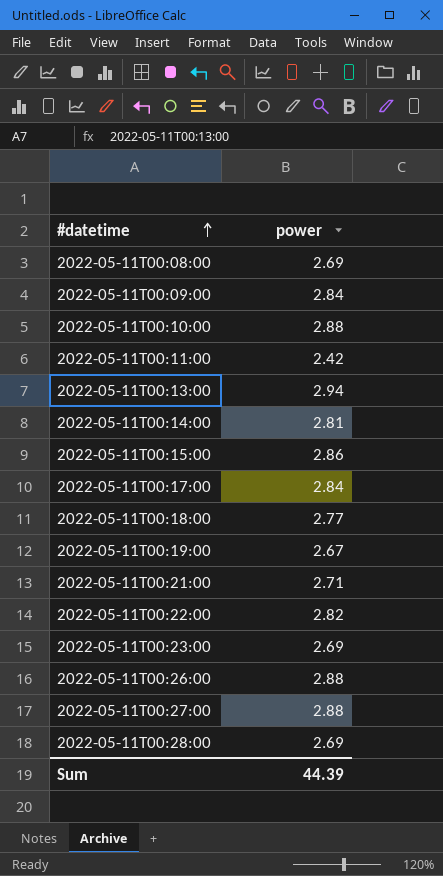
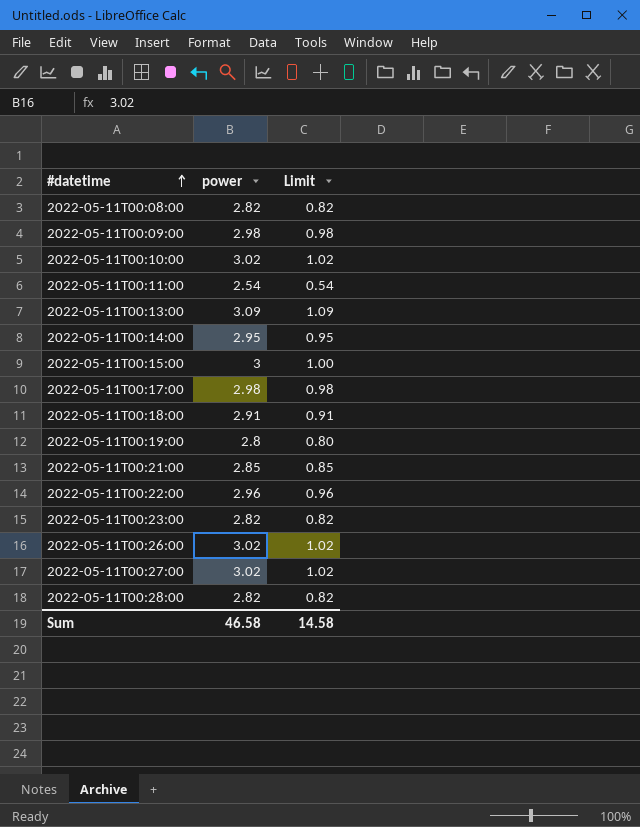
column Limit | formula: none -> [power] - 2
2022-05-11T00:08:00 | power: 2.69 -> 2.82
2022-05-11T00:09:00 | power: 2.84 -> 2.98
2022-05-11T00:10:00 | power: 2.88 -> 3.02
2022-05-11T00:11:00 | power: 2.42 -> 2.54
2022-05-11T00:13:00 | power: 2.94 -> 3.09
2022-05-11T00:14:00 | power: 2.81 -> 2.95
2022-05-11T00:15:00 | power: 2.86 -> 3
2022-05-11T00:17:00 | power: 2.84 -> 2.98
2022-05-11T00:18:00 | power: 2.77 -> 2.91
2022-05-11T00:19:00 | power: 2.67 -> 2.8
2022-05-11T00:21:00 | power: 2.71 -> 2.85
2022-05-11T00:22:00 | power: 2.82 -> 2.96
2022-05-11T00:23:00 | power: 2.69 -> 2.82
2022-05-11T00:26:00 | power: 2.88 -> 3.02
2022-05-11T00:27:00 | power: 2.88 -> 3.02
2022-05-11T00:28:00 | power: 2.69 -> 2.82
Sum | power: 44.39 -> 46.58

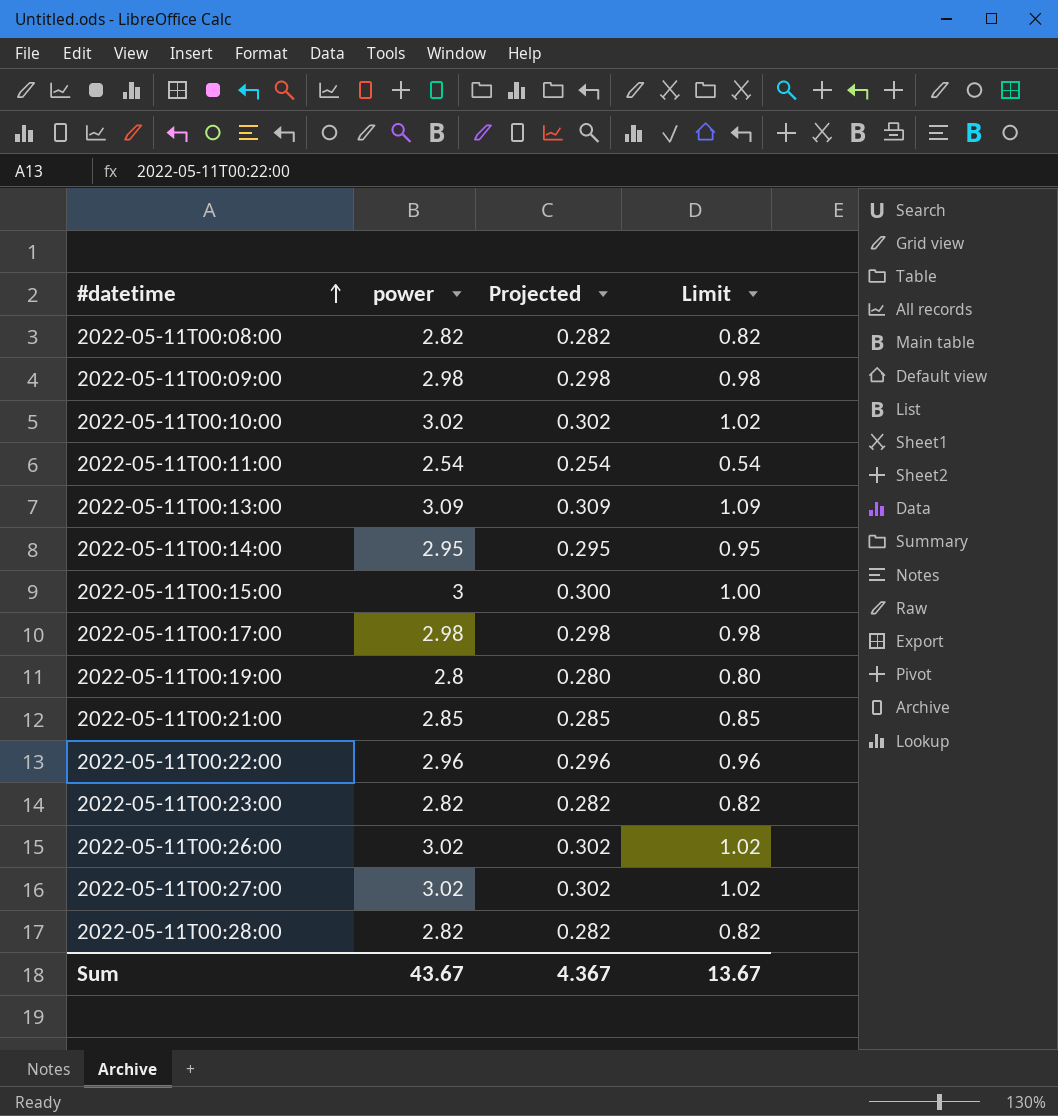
column Projected | formula: none -> [power] * 0.1
row 2022-05-11T00:18:00: 2.91 | 0.91 -> none
Sum | power: 46.58 -> 43.67
Sum | Limit: 14.58 -> 13.67

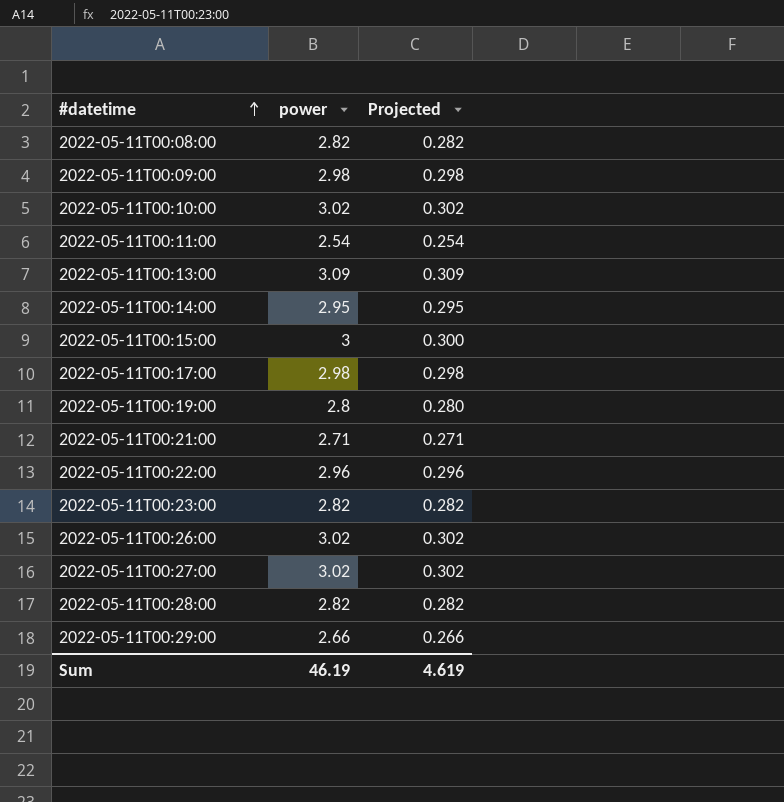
column Limit | formula: [power] - 2 -> none
2022-05-11T00:21:00 | power: 2.85 -> 2.71
2022-05-11T00:21:00 | Projected: 0.285 -> 0.271
row 2022-05-11T00:29:00: none -> 2.66 | 0.266
Sum | power: 43.67 -> 46.19
Sum | Projected: 4.367 -> 4.619

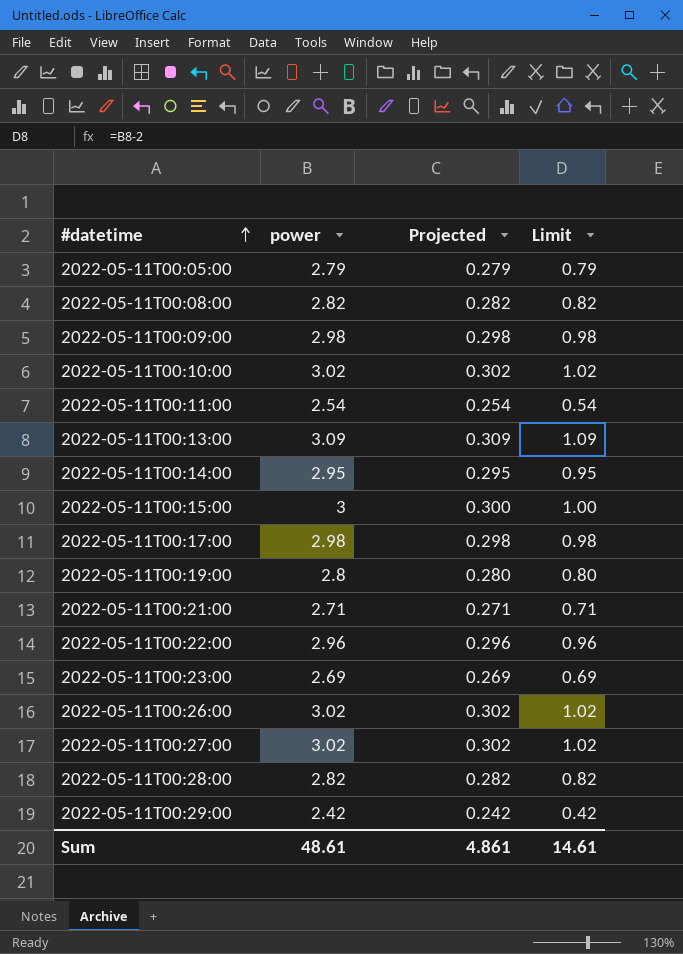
column Limit | formula: none -> [power] - 2
row 2022-05-11T00:05:00: none -> 2.79 | 0.279 | 0.79
2022-05-11T00:23:00 | power: 2.82 -> 2.69
2022-05-11T00:23:00 | Projected: 0.282 -> 0.269
2022-05-11T00:29:00 | power: 2.66 -> 2.42
2022-05-11T00:29:00 | Projected: 0.266 -> 0.242
Sum | power: 46.19 -> 48.61
Sum | Projected: 4.619 -> 4.861

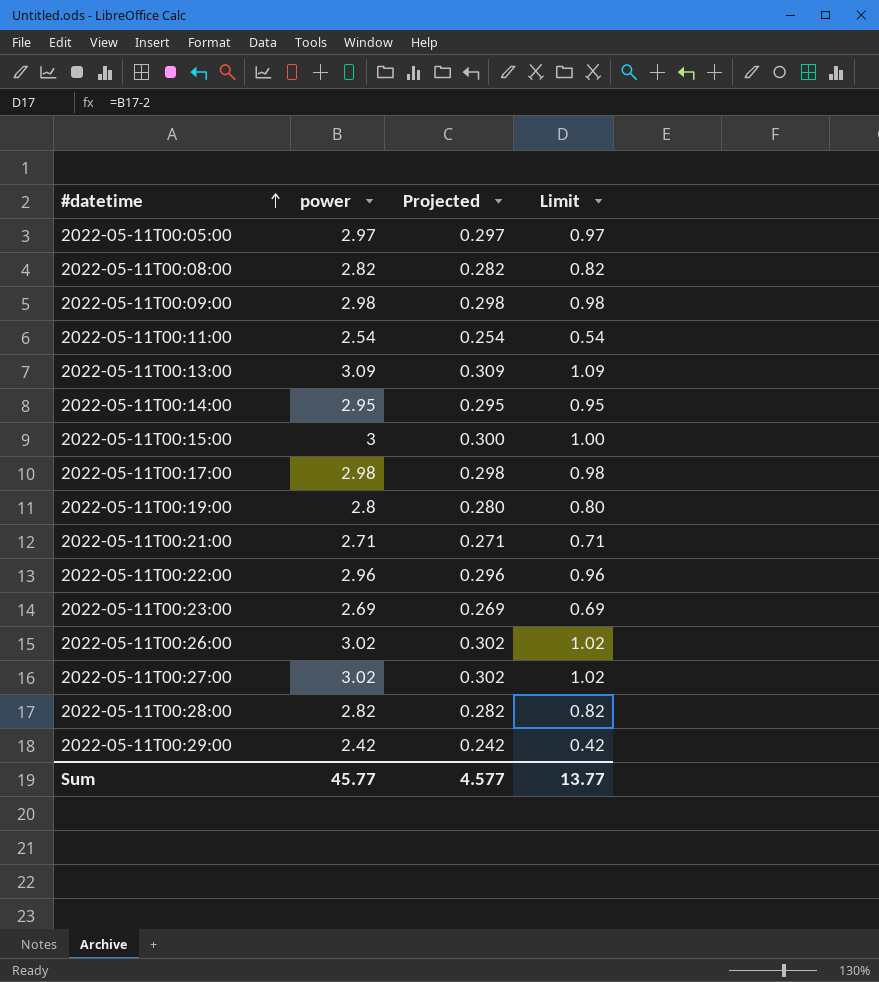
row 2022-05-11T00:10:00: 3.02 | 0.302 | 1.02 -> none
2022-05-11T00:05:00 | power: 2.79 -> 2.97
2022-05-11T00:05:00 | Projected: 0.279 -> 0.297
2022-05-11T00:05:00 | Limit: 0.79 -> 0.97
Sum | power: 48.61 -> 45.77
Sum | Projected: 4.861 -> 4.577
Sum | Limit: 14.61 -> 13.77

